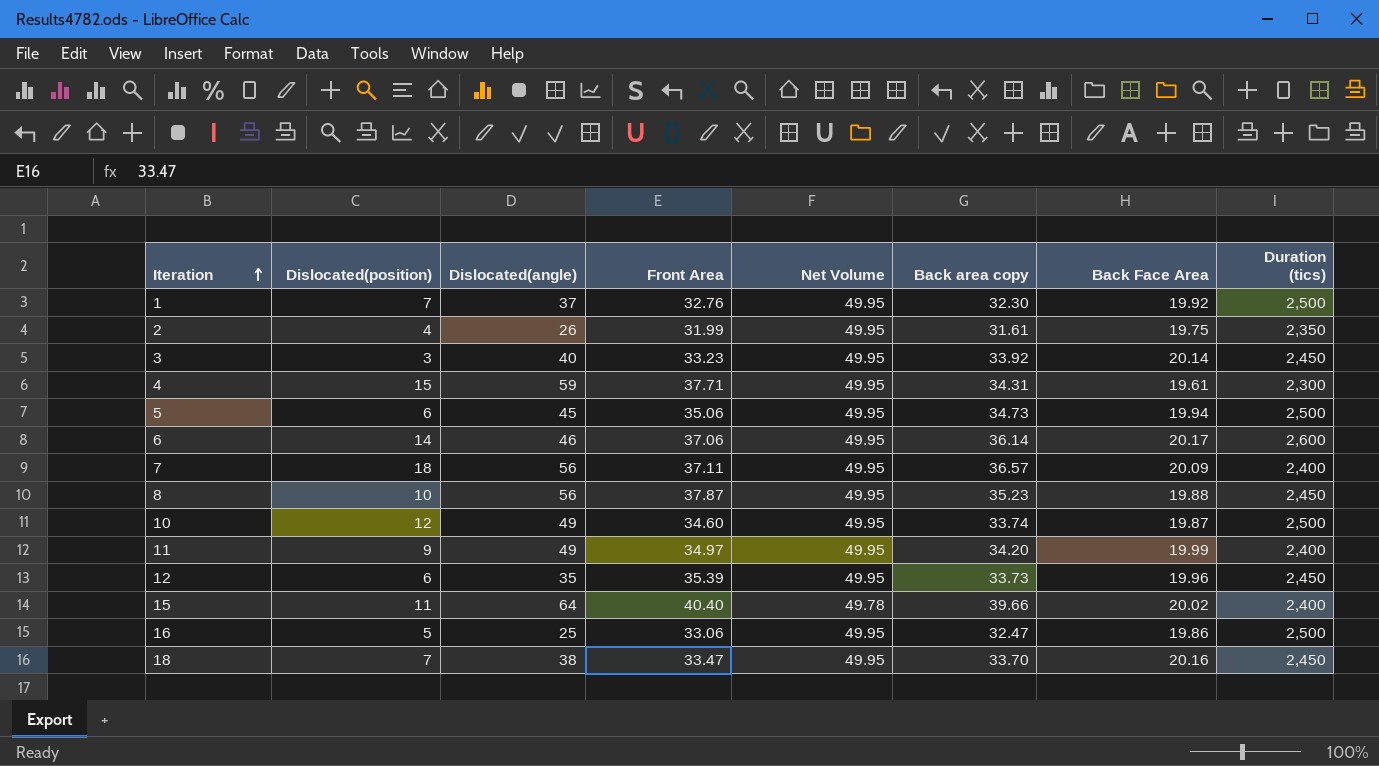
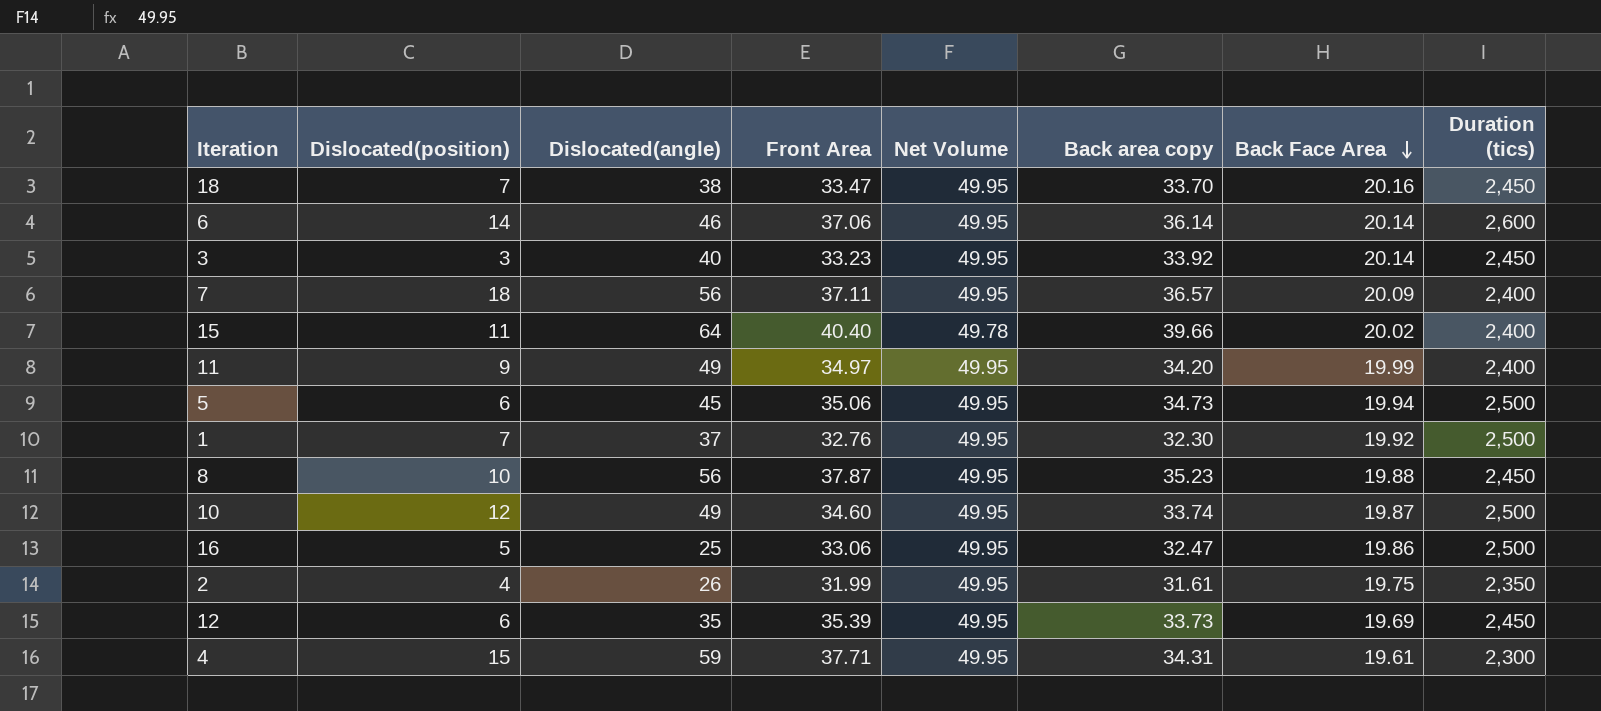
row order: Iteration ascending -> Back Face Area descending
6 | Back Face Area: 20.17 -> 20.14
12 | Back Face Area: 19.96 -> 19.69

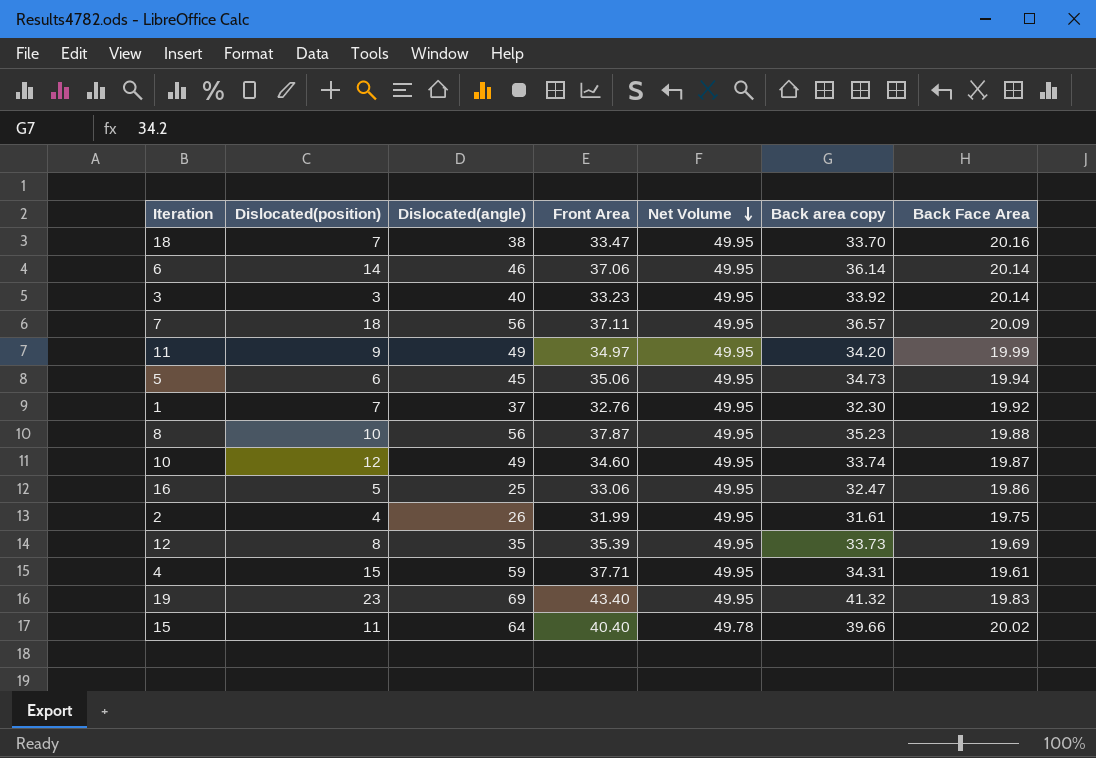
row order: Back Face Area descending -> Net Volume descending
column Duration (tics) | position: 8 -> none
12 | Dislocated(position): 6 -> 8
row 19: none -> 23 | 69 | 43.40 | 49.95 | 41.32 | 19.83

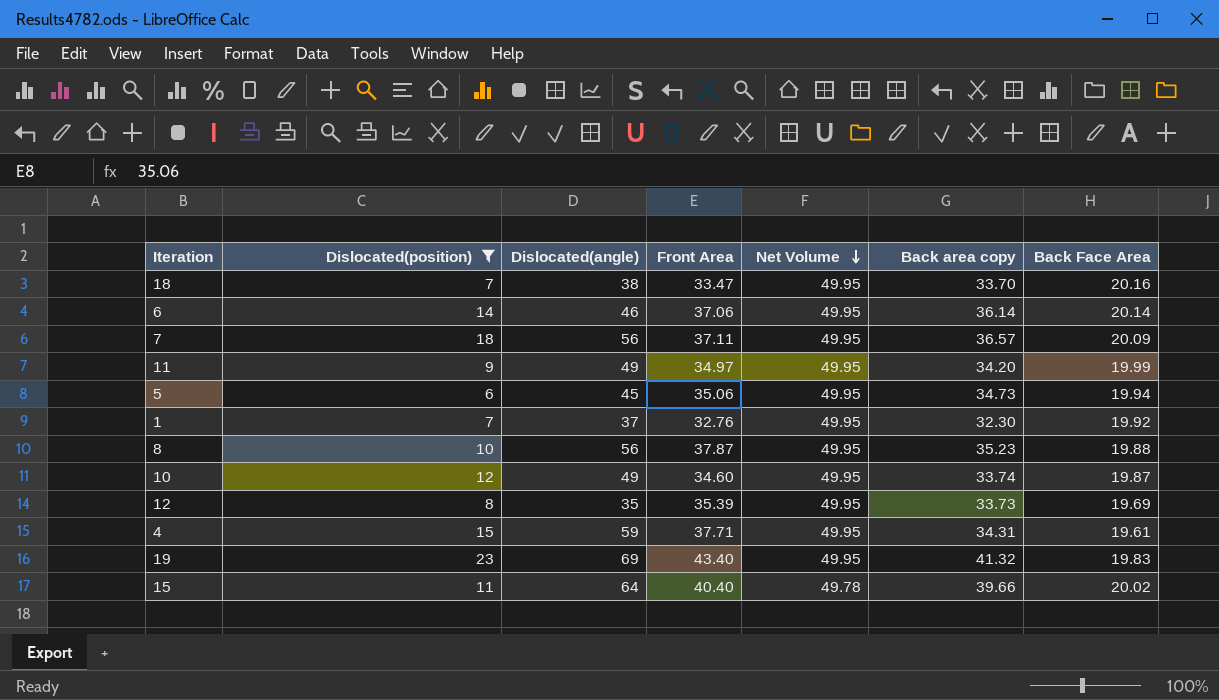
filter: none -> Dislocated(position) >= 6

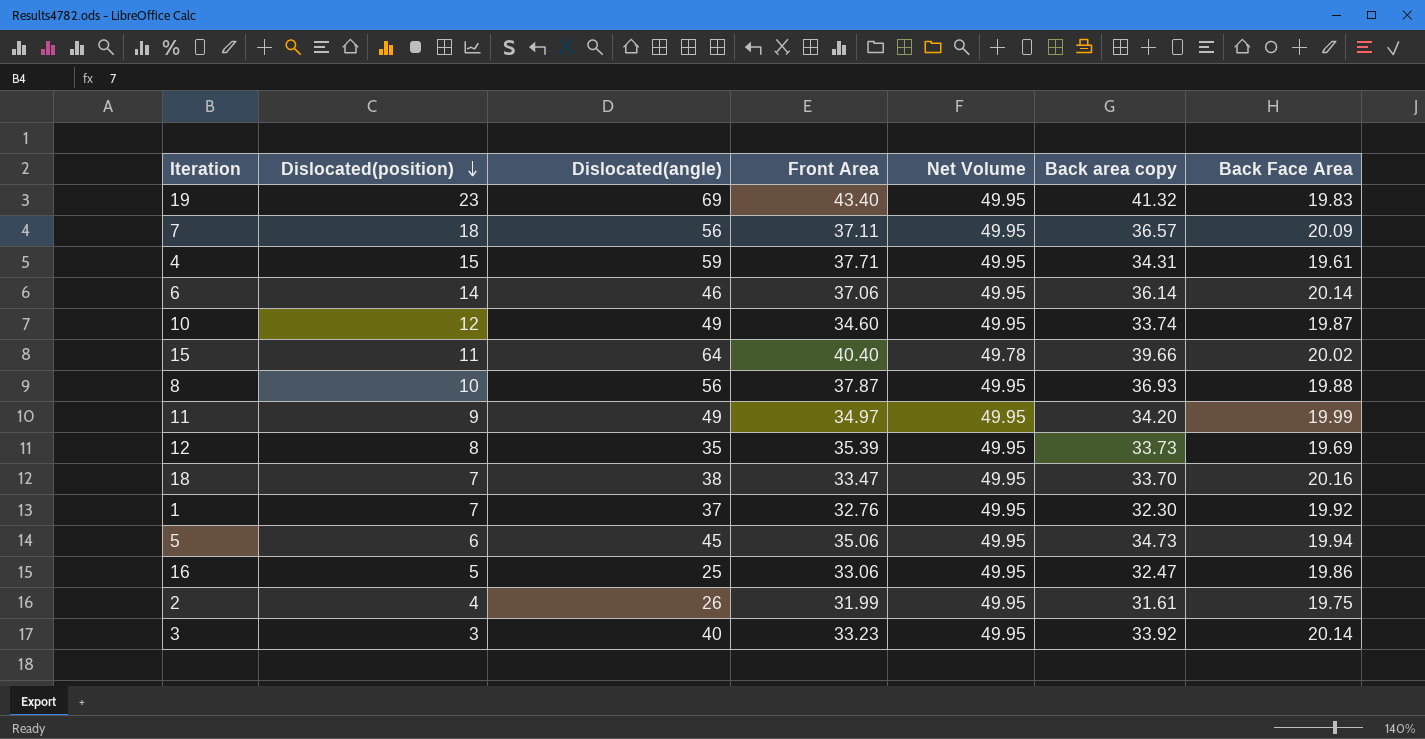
filter: Dislocated(position) >= 6 -> none
row order: Net Volume descending -> Dislocated(position) descending
8 | Back area copy: 35.23 -> 36.93

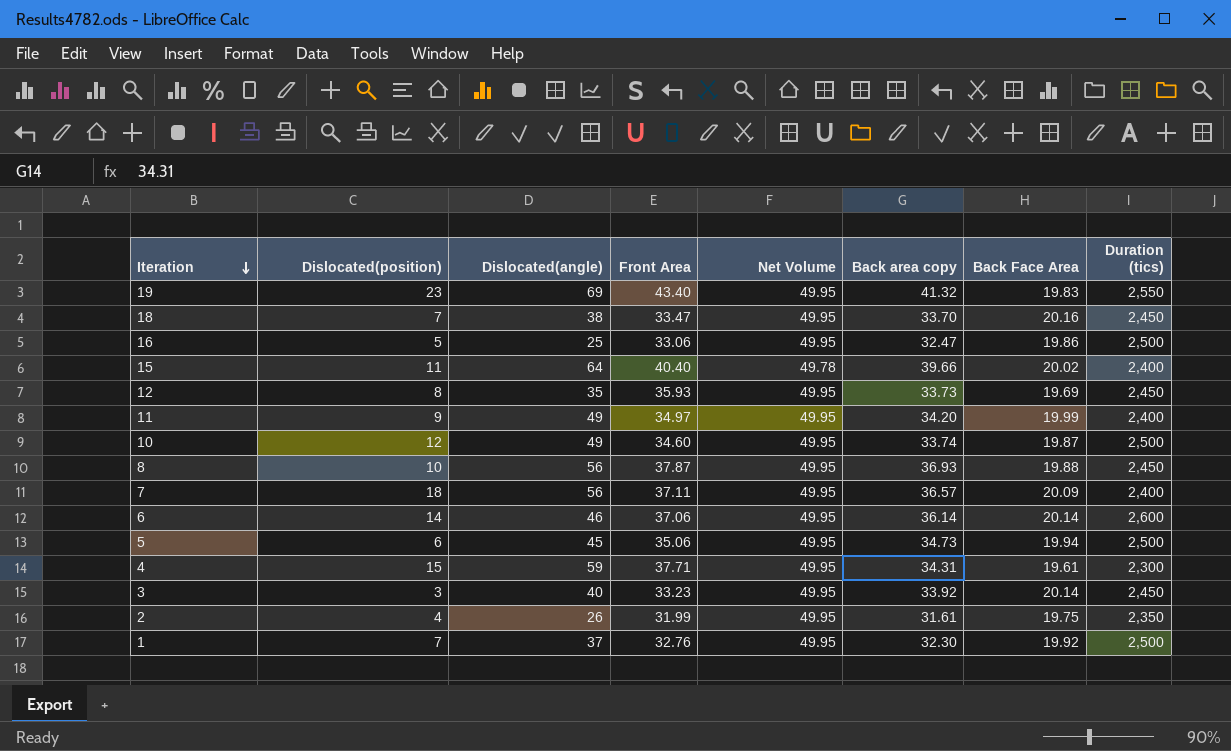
row order: Dislocated(position) descending -> Iteration descending
column Duration (tics) | position: none -> 8
12 | Front Area: 35.39 -> 35.93

